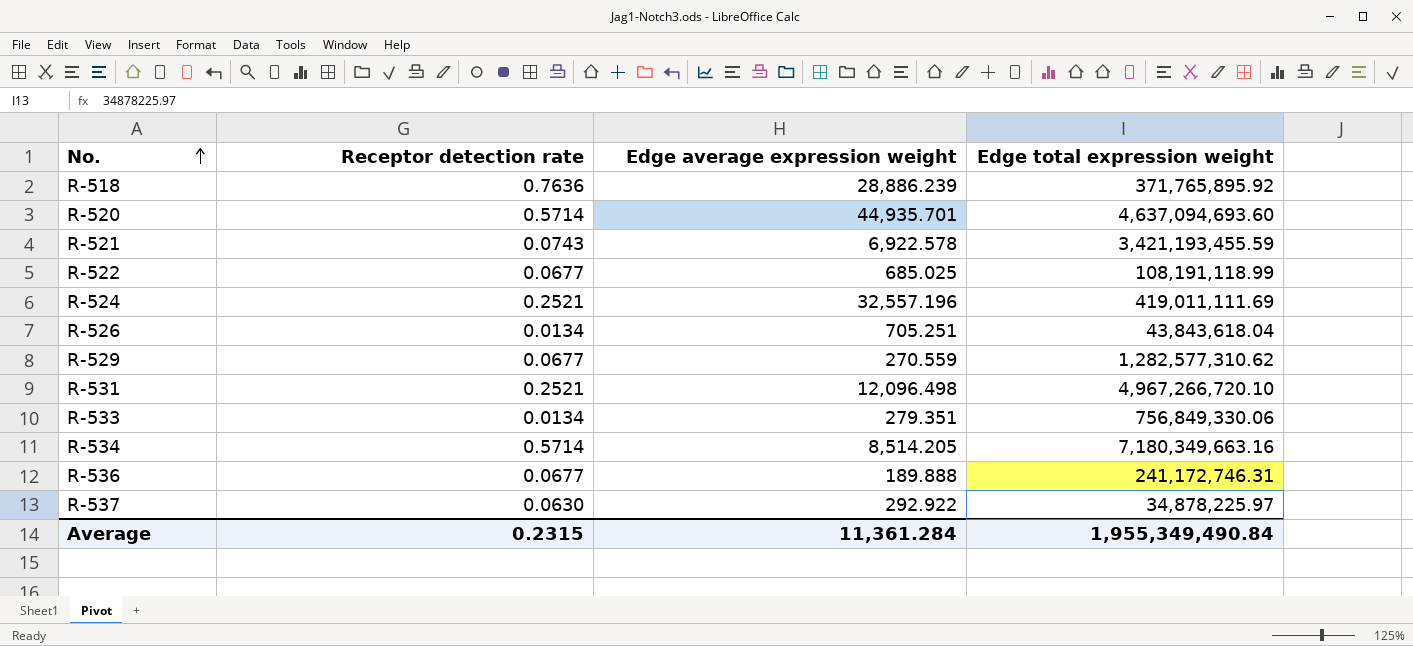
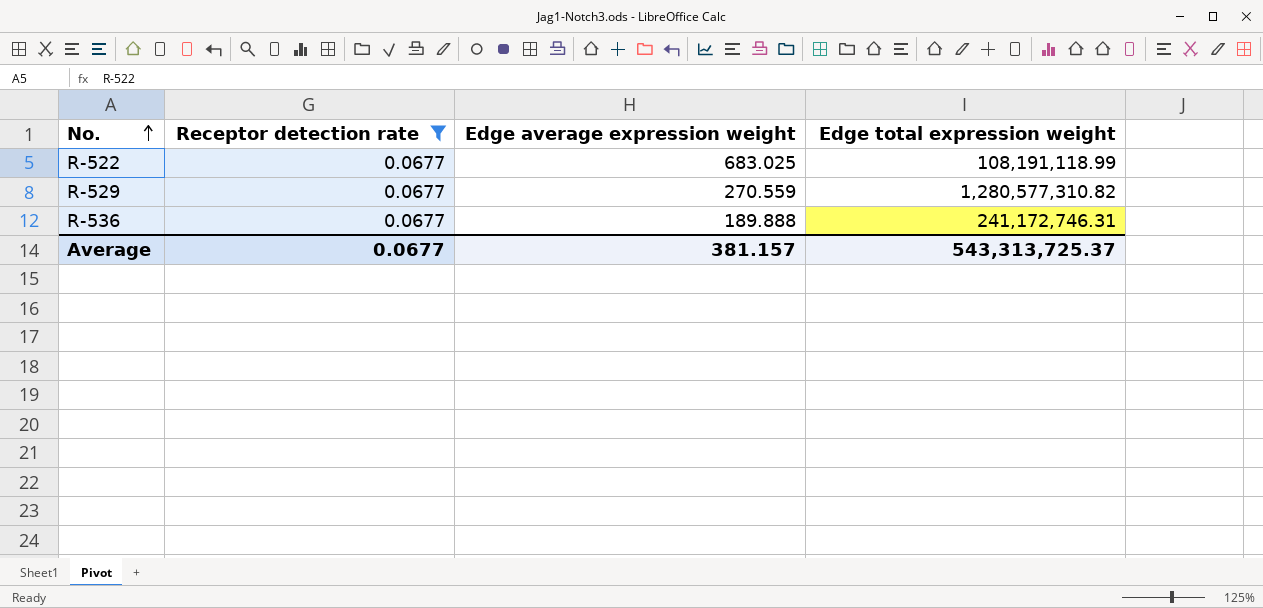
filter: none -> Receptor detection rate = 0.0677
R-522 | Edge average expression weight: 685.025 -> 683.025
R-529 | Edge total expression weight: 1,282,577,310.62 -> 1,280,577,310.82
Average | Receptor detection rate: 0.2315 -> 0.0677
Average | Edge average expression weight: 11,361.284 -> 381.157
Average | Edge total expression weight: 1,955,349,490.84 -> 543,313,725.37

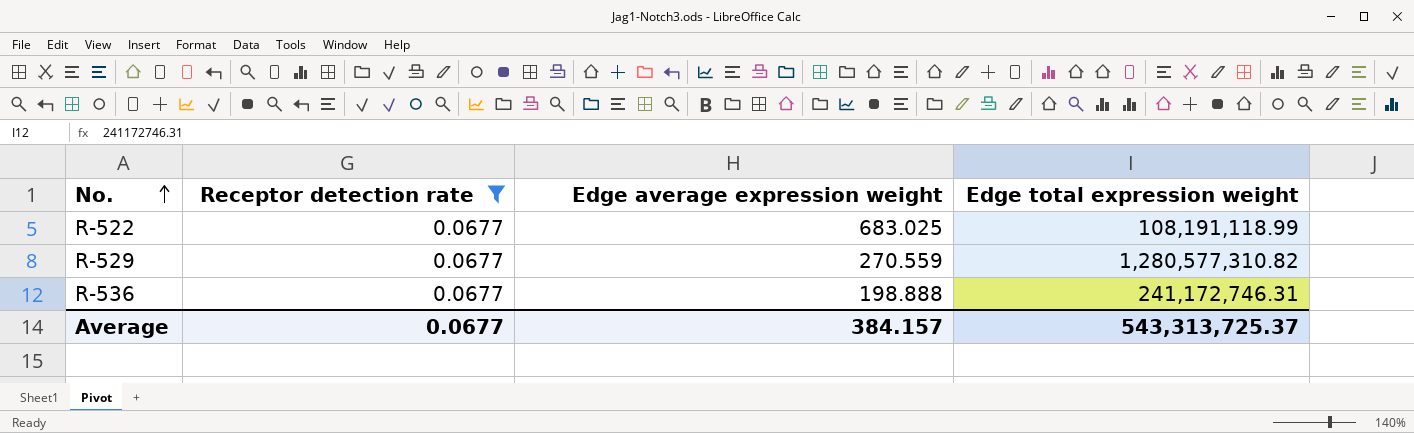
R-536 | Edge average expression weight: 189.888 -> 198.888
Average | Edge average expression weight: 381.157 -> 384.157

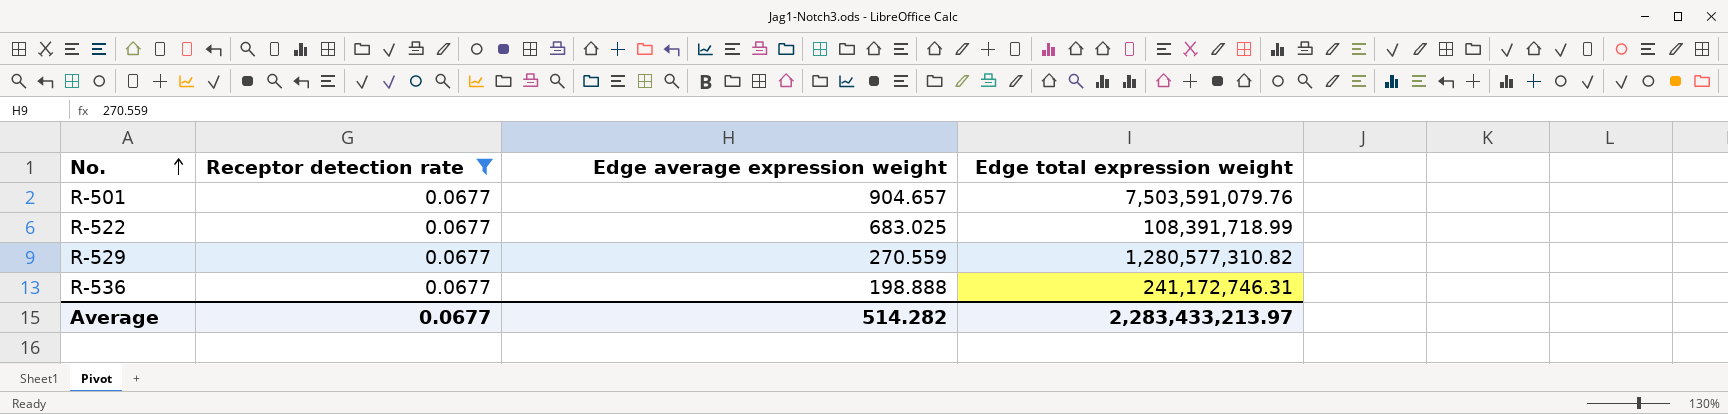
row R-501: none -> 0.0677 | 904.657 | 7,503,591,079.76
R-522 | Edge total expression weight: 108,191,118.99 -> 108,391,718.99
Average | Edge average expression weight: 384.157 -> 514.282
Average | Edge total expression weight: 543,313,725.37 -> 2,283,433,213.97

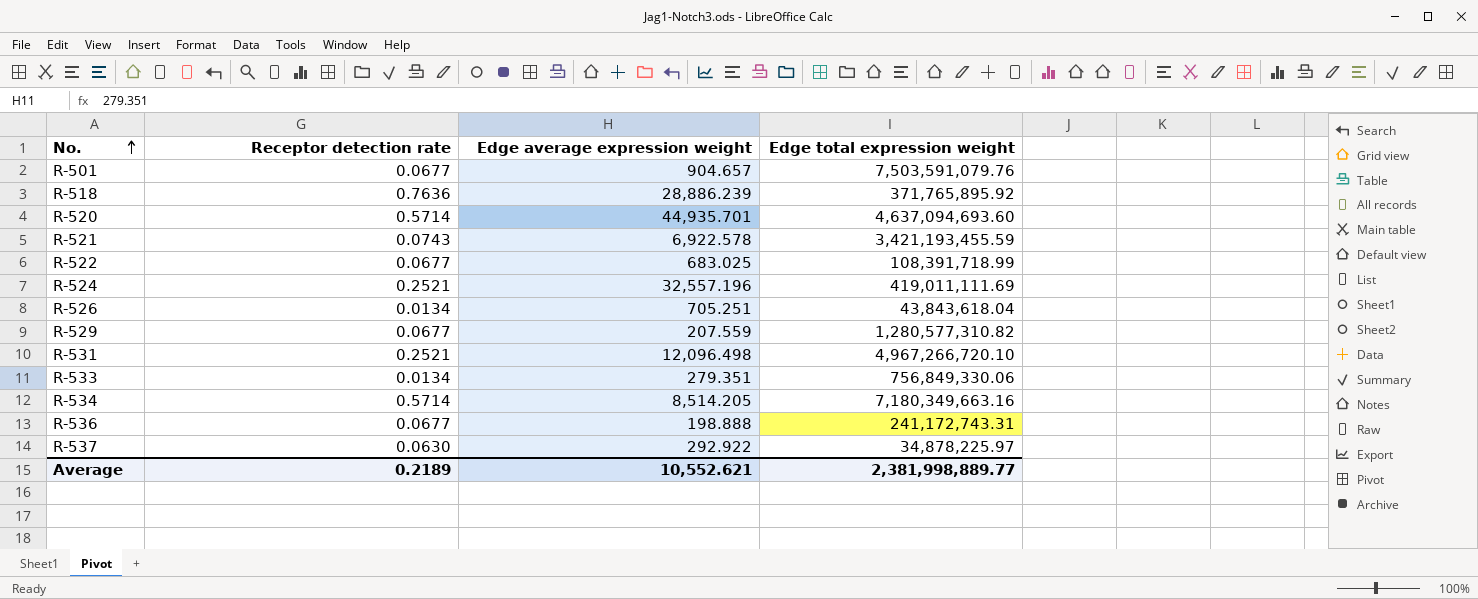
filter: Receptor detection rate = 0.0677 -> none
R-529 | Edge average expression weight: 270.559 -> 207.559
R-536 | Edge total expression weight: 241,172,746.31 -> 241,172,743.31
Average | Receptor detection rate: 0.0677 -> 0.2189
Average | Edge average expression weight: 514.282 -> 10,552.621
Average | Edge total expression weight: 2,283,433,213.97 -> 2,381,998,889.77

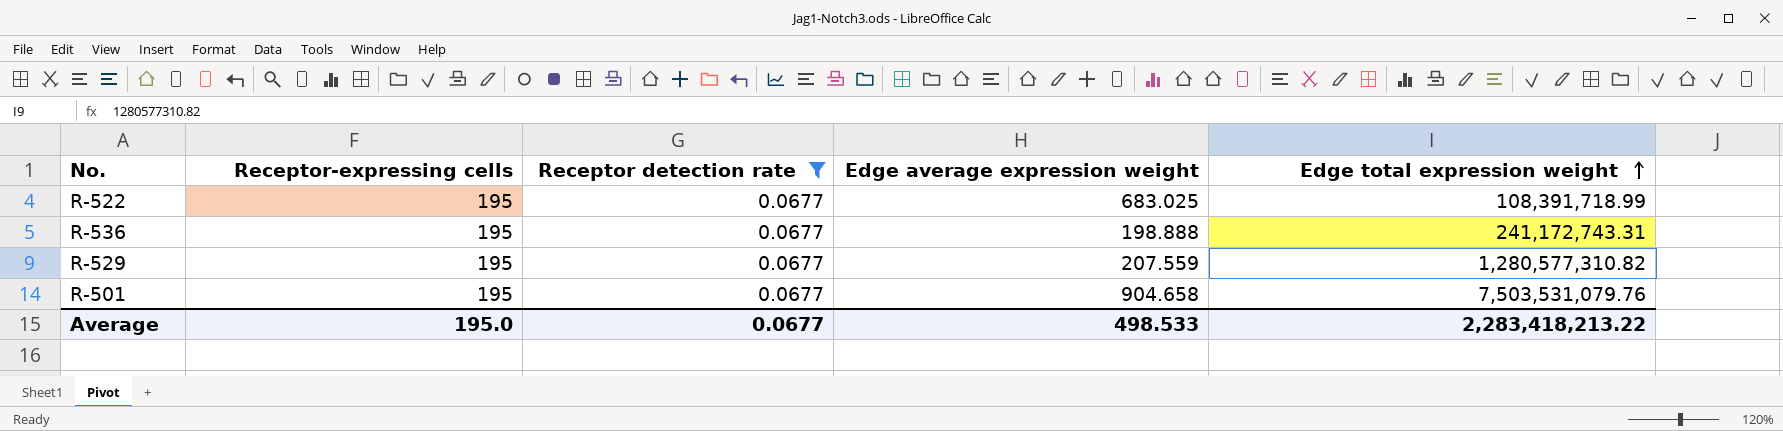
filter: none -> Receptor detection rate = 0.0677
row order: No. ascending -> Edge total expression weight ascending
column Receptor-expressing cells | position: none -> 2
R-501 | Edge average expression weight: 904.657 -> 904.658
R-501 | Edge total expression weight: 7,503,591,079.76 -> 7,503,531,079.76
Average | Receptor detection rate: 0.2189 -> 0.0677
Average | Edge average expression weight: 10,552.621 -> 498.533
Average | Edge total expression weight: 2,381,998,889.77 -> 2,283,418,213.22

